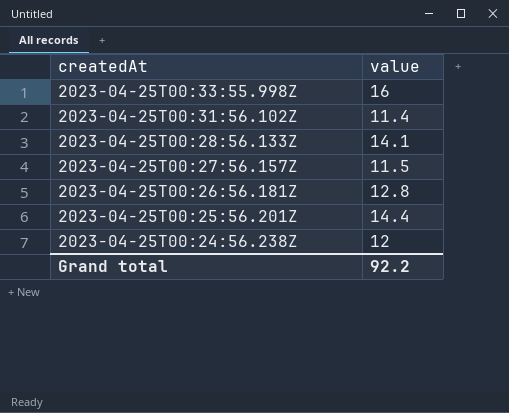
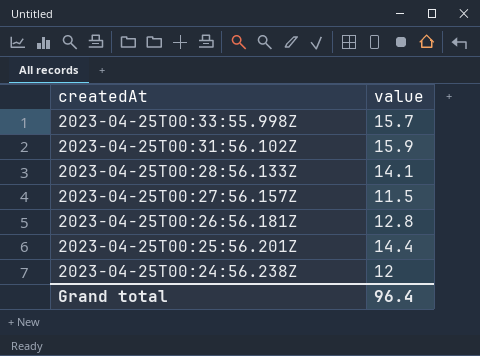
2023-04-25T00:33:55.998Z | value: 16 -> 15.7
2023-04-25T00:31:56.102Z | value: 11.4 -> 15.9
Grand total | value: 92.2 -> 96.4

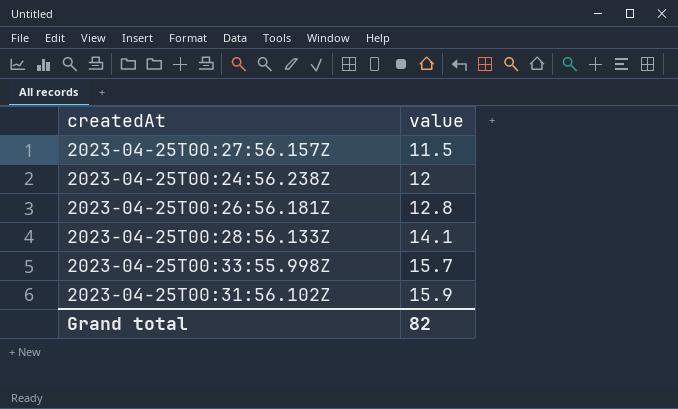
row order: createdAt descending -> value ascending
row 2023-04-25T00:25:56.201Z: 14.4 -> none
Grand total | value: 96.4 -> 82

